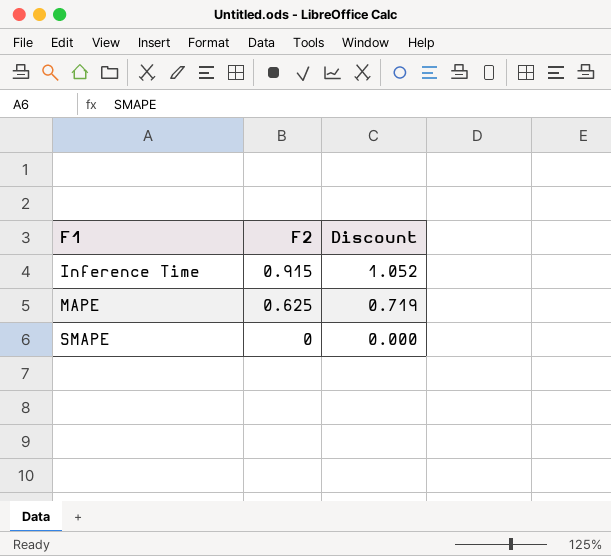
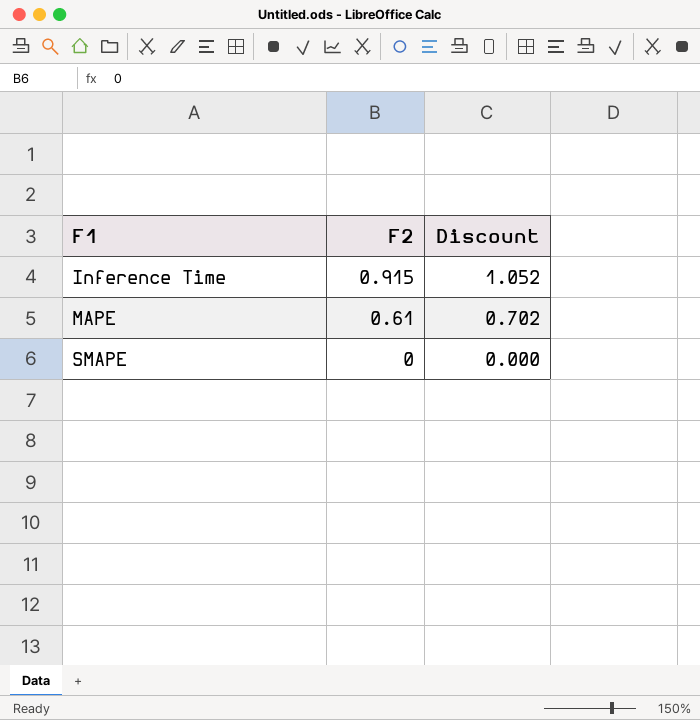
MAPE | F2: 0.625 -> 0.61
MAPE | Discount: 0.719 -> 0.702

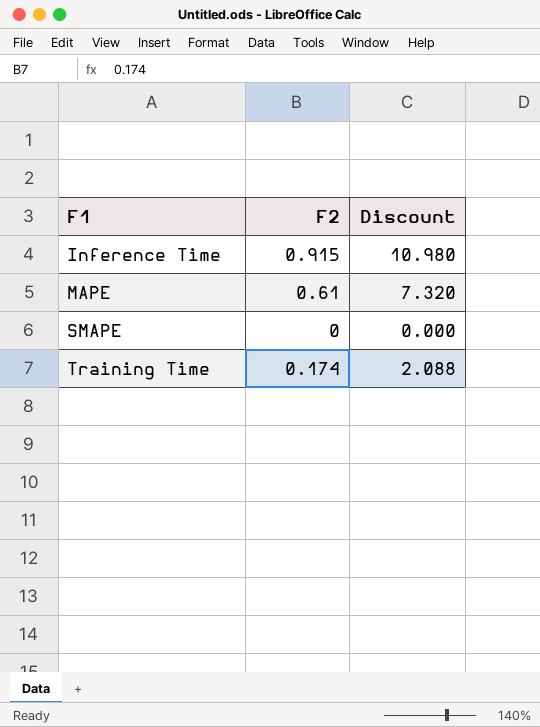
column Discount | formula: [F2] * 1.15 -> [F2] * 12
row Training Time: none -> 0.174 | 2.088

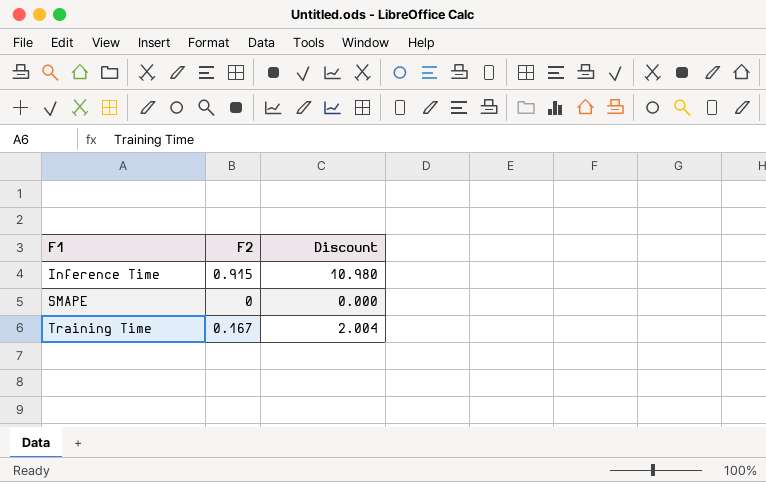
row MAPE: 0.61 | 7.320 -> none
Training Time | F2: 0.174 -> 0.167
Training Time | Discount: 2.088 -> 2.004

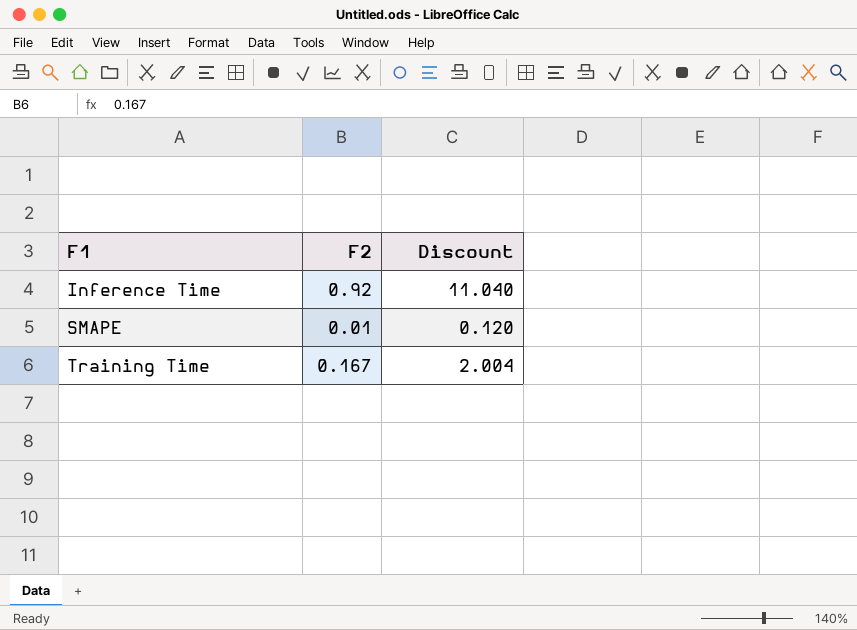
Inference Time | F2: 0.915 -> 0.92
Inference Time | Discount: 10.980 -> 11.040
SMAPE | F2: 0 -> 0.01
SMAPE | Discount: 0.000 -> 0.120

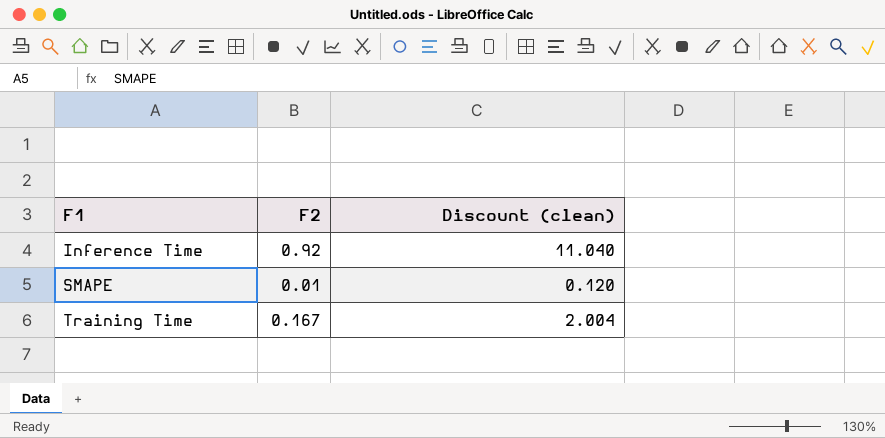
column name: Discount -> Discount (clean)

